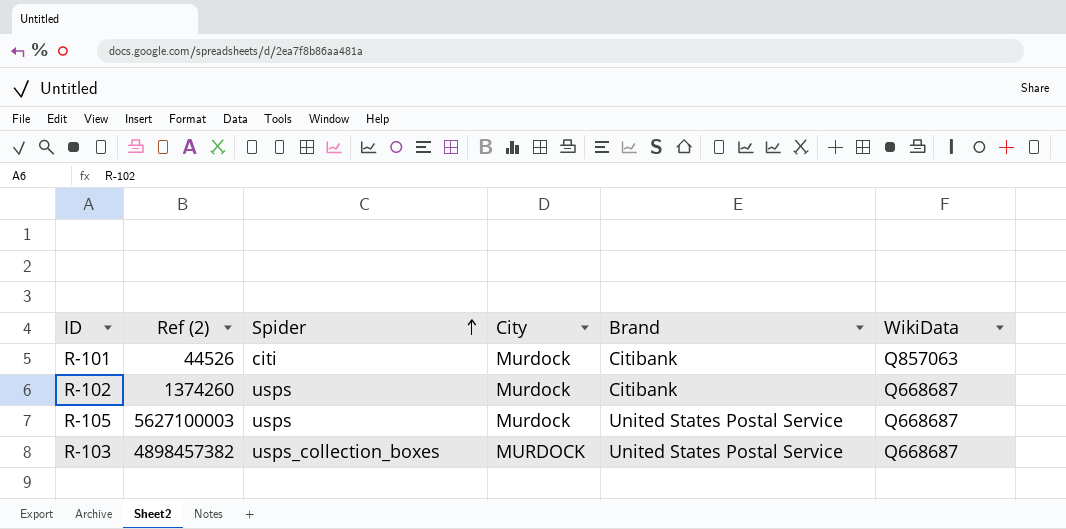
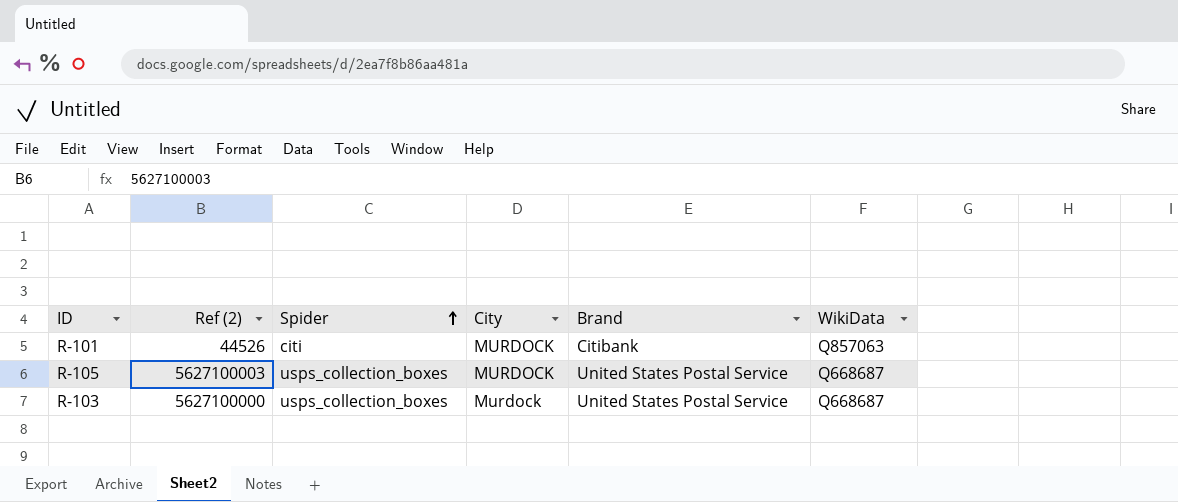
row R-102: 1374260 | usps | Murdock | Citibank | Q668687 -> none
R-101 | City: Murdock -> MURDOCK
R-105 | Spider: usps -> usps_collection_boxes
R-105 | City: Murdock -> MURDOCK
R-103 | Ref (2): 4898457382 -> 5627100000
R-103 | City: MURDOCK -> Murdock

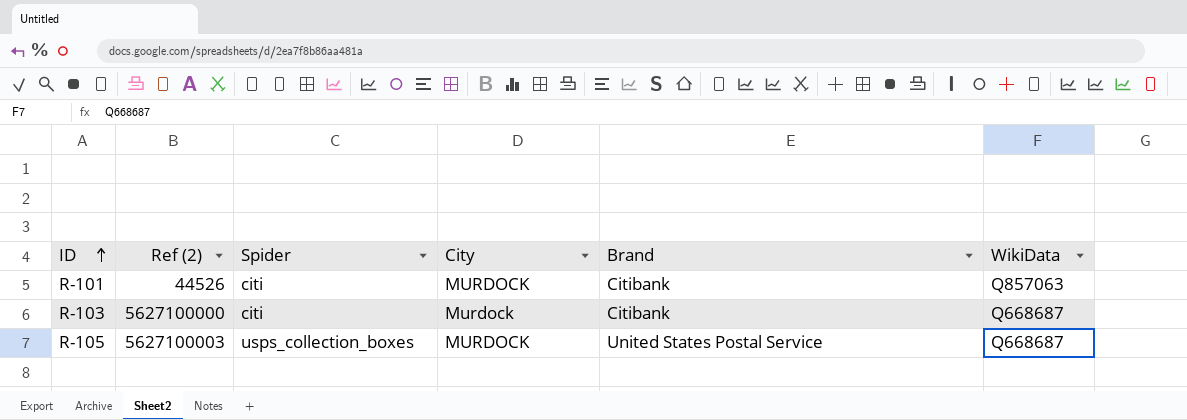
row order: Spider ascending -> ID ascending
R-103 | Spider: usps_collection_boxes -> citi
R-103 | Brand: United States Postal Service -> Citibank

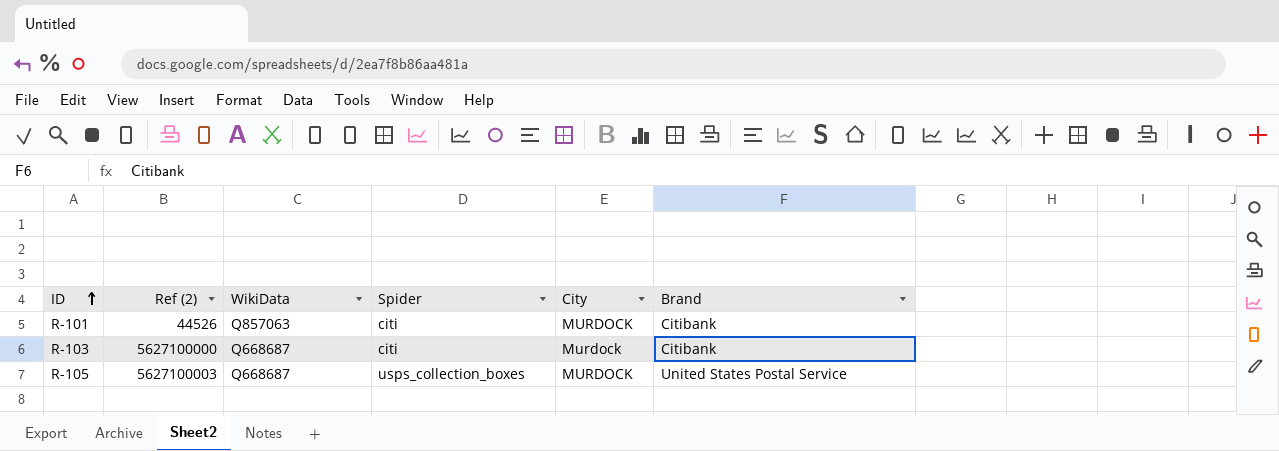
column WikiData | position: 6 -> 3

